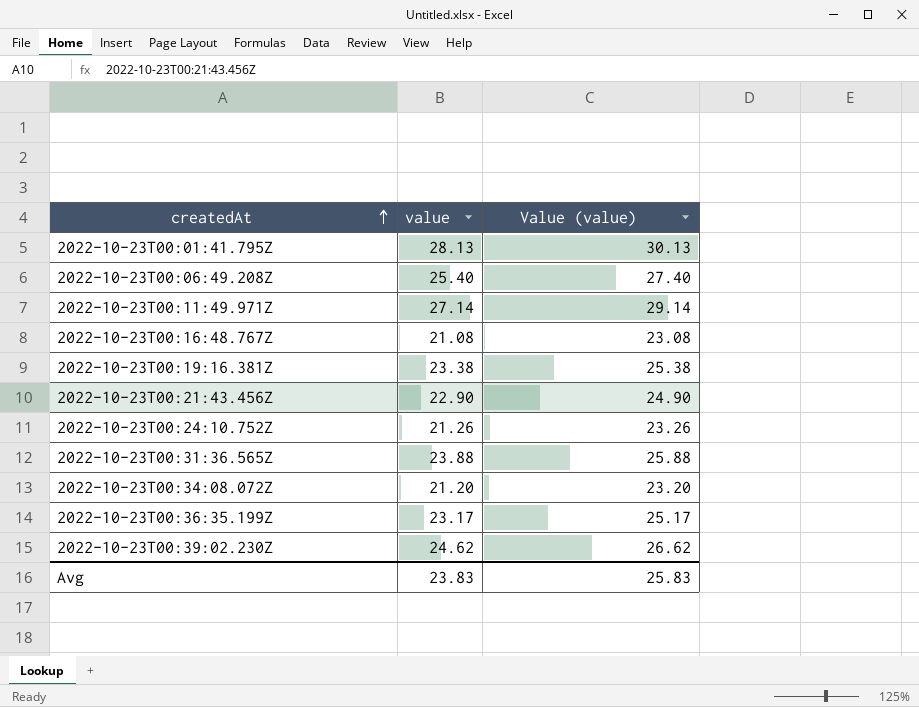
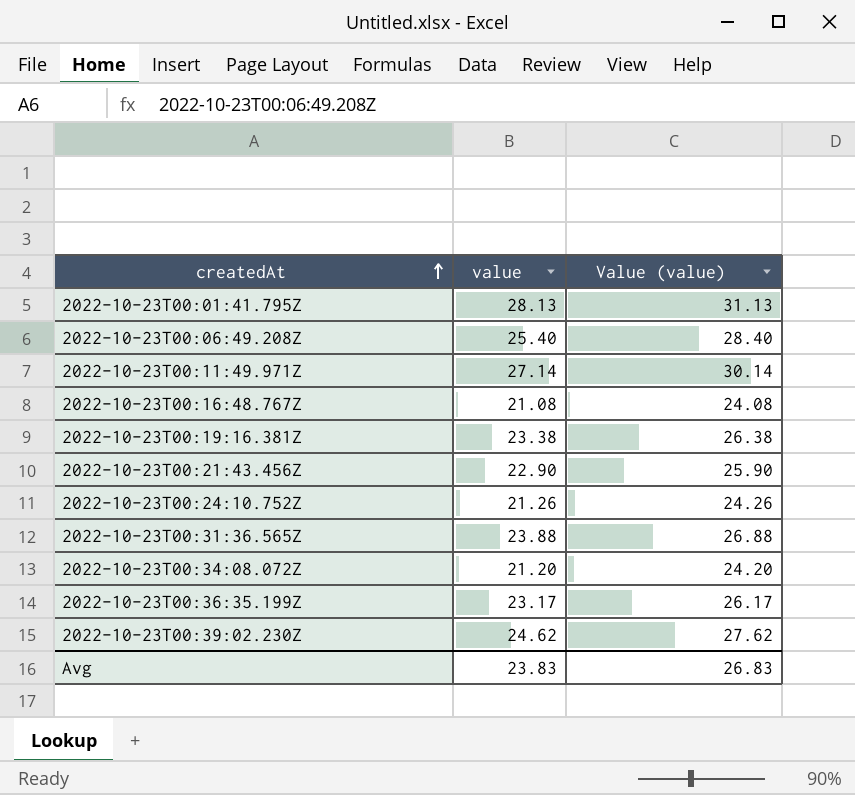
column Value (value) | formula: [value] + 2 -> [value] + 3
Avg | Value (value): 25.83 -> 26.83

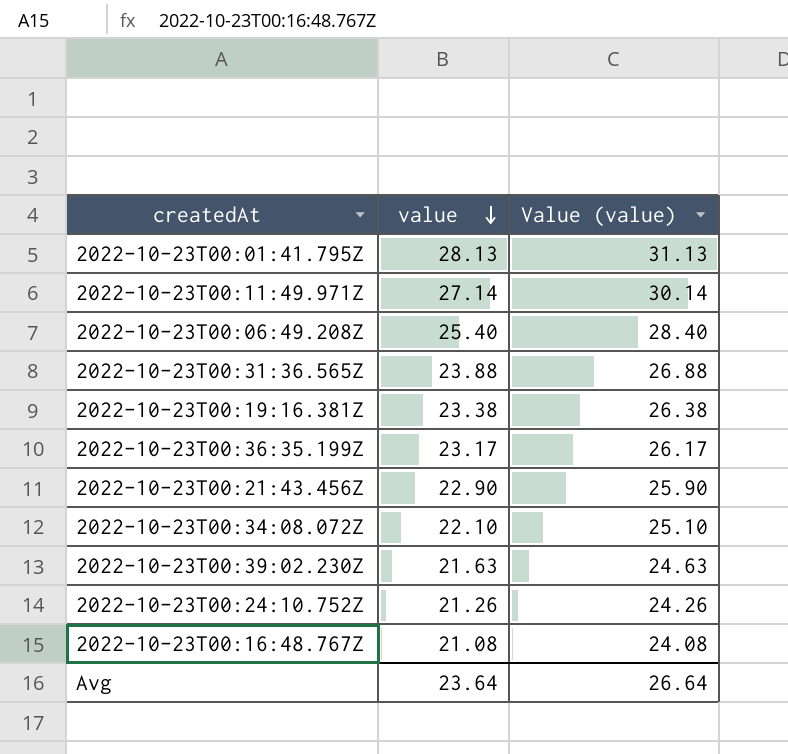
row order: createdAt ascending -> value descending
2022-10-23T00:34:08.072Z | value: 21.20 -> 22.10
2022-10-23T00:34:08.072Z | Value (value): 24.20 -> 25.10
2022-10-23T00:39:02.230Z | value: 24.62 -> 21.63
2022-10-23T00:39:02.230Z | Value (value): 27.62 -> 24.63
Avg | value: 23.83 -> 23.64
Avg | Value (value): 26.83 -> 26.64

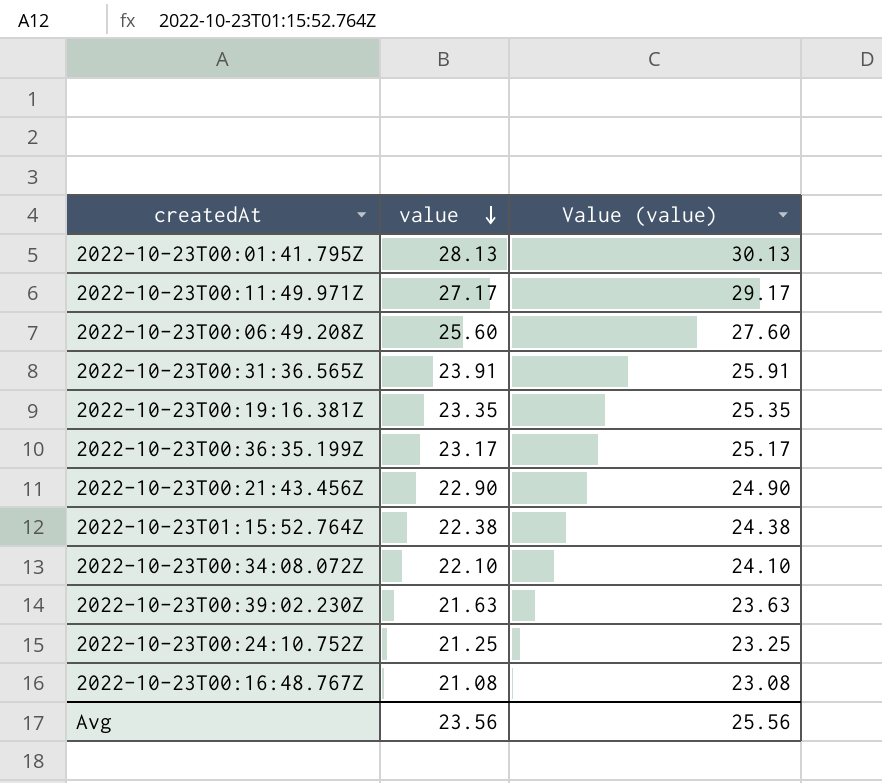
column Value (value) | formula: [value] + 3 -> [value] + 2
2022-10-23T00:11:49.971Z | value: 27.14 -> 27.17
2022-10-23T00:06:49.208Z | value: 25.40 -> 25.60
2022-10-23T00:31:36.565Z | value: 23.88 -> 23.91
2022-10-23T00:19:16.381Z | value: 23.38 -> 23.35
row 2022-10-23T01:15:52.764Z: none -> 22.38 | 24.38
2022-10-23T00:24:10.752Z | value: 21.26 -> 21.25
Avg | value: 23.64 -> 23.56
Avg | Value (value): 26.64 -> 25.56

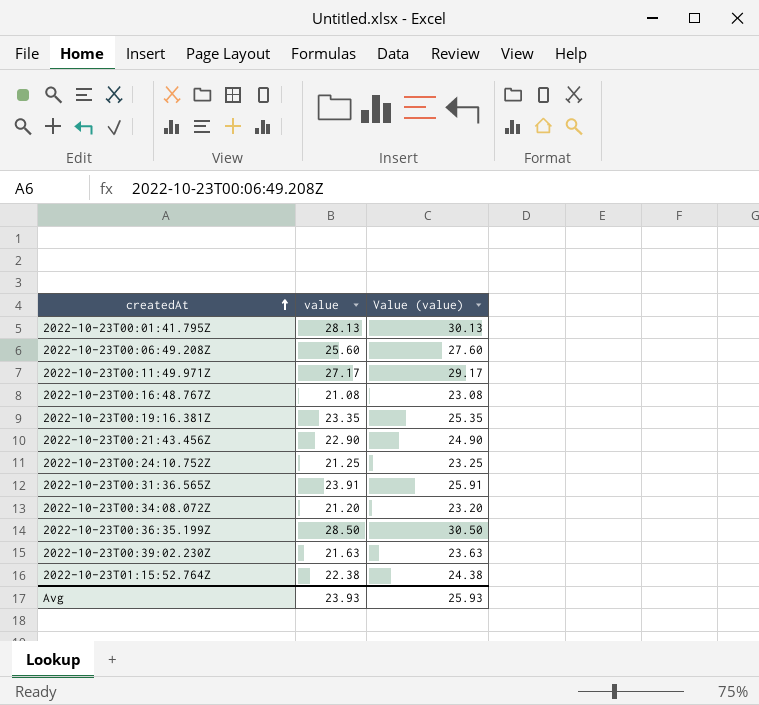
row order: value descending -> createdAt ascending
2022-10-23T00:34:08.072Z | value: 22.10 -> 21.20
2022-10-23T00:34:08.072Z | Value (value): 24.10 -> 23.20
2022-10-23T00:36:35.199Z | value: 23.17 -> 28.50
2022-10-23T00:36:35.199Z | Value (value): 25.17 -> 30.50
Avg | value: 23.56 -> 23.93
Avg | Value (value): 25.56 -> 25.93

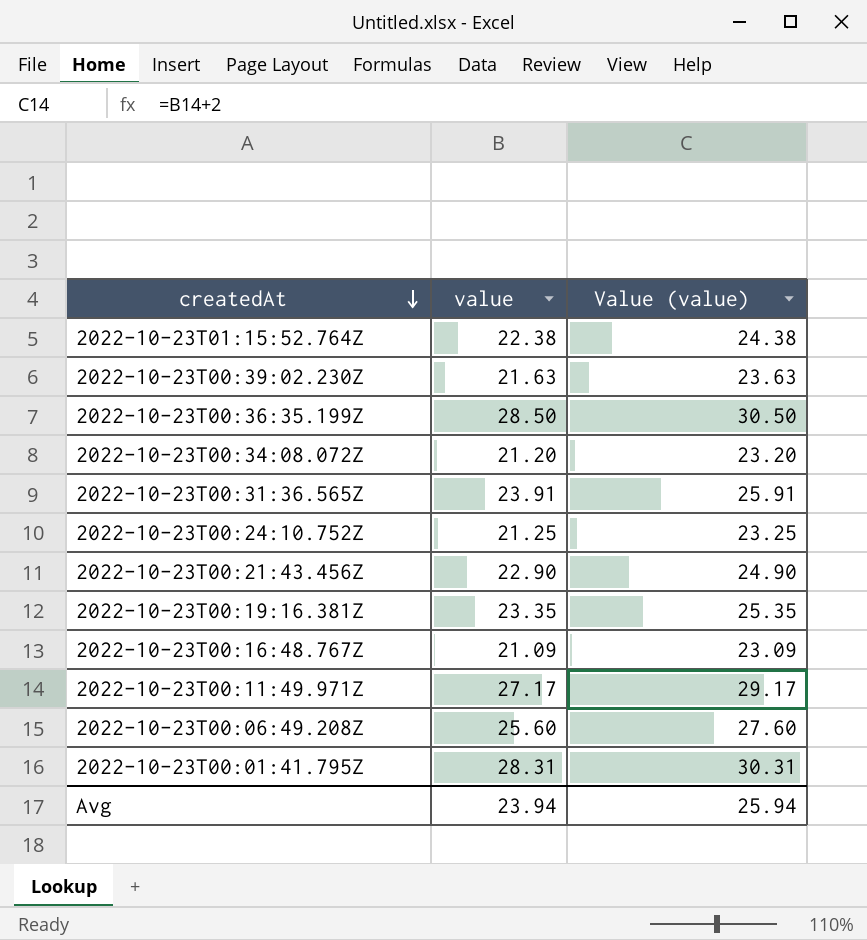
row order: createdAt ascending -> createdAt descending
2022-10-23T00:16:48.767Z | value: 21.08 -> 21.09
2022-10-23T00:16:48.767Z | Value (value): 23.08 -> 23.09
2022-10-23T00:01:41.795Z | value: 28.13 -> 28.31
2022-10-23T00:01:41.795Z | Value (value): 30.13 -> 30.31
Avg | value: 23.93 -> 23.94
Avg | Value (value): 25.93 -> 25.94

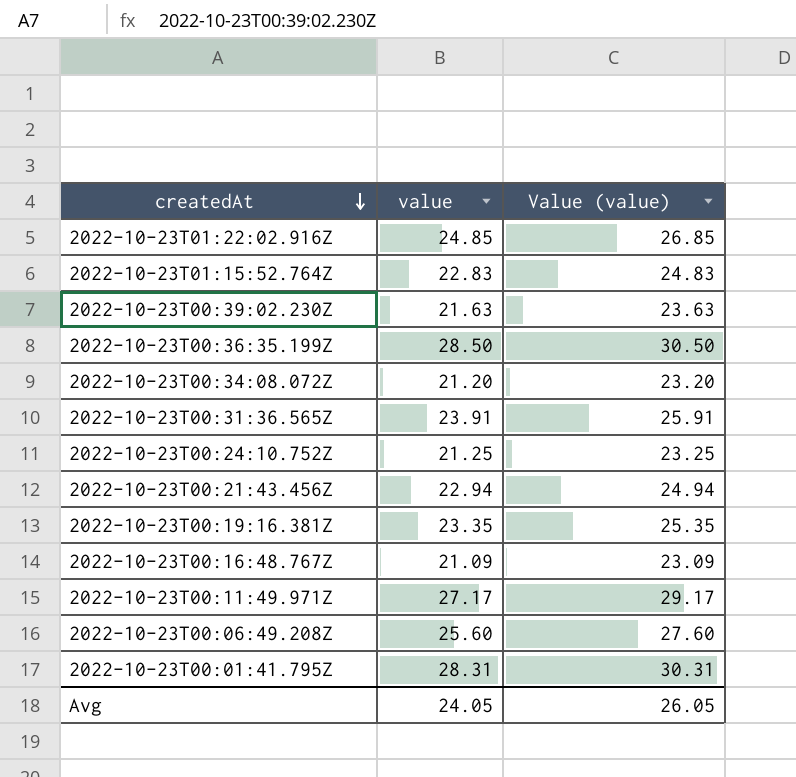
row 2022-10-23T01:22:02.916Z: none -> 24.85 | 26.85
2022-10-23T01:15:52.764Z | value: 22.38 -> 22.83
2022-10-23T01:15:52.764Z | Value (value): 24.38 -> 24.83
2022-10-23T00:21:43.456Z | value: 22.90 -> 22.94
2022-10-23T00:21:43.456Z | Value (value): 24.90 -> 24.94
Avg | value: 23.94 -> 24.05
Avg | Value (value): 25.94 -> 26.05

